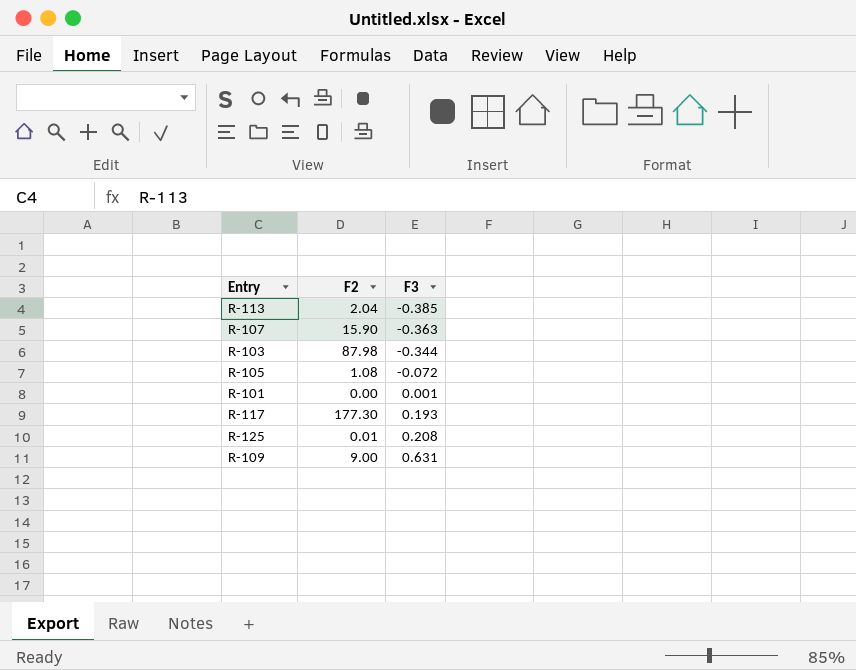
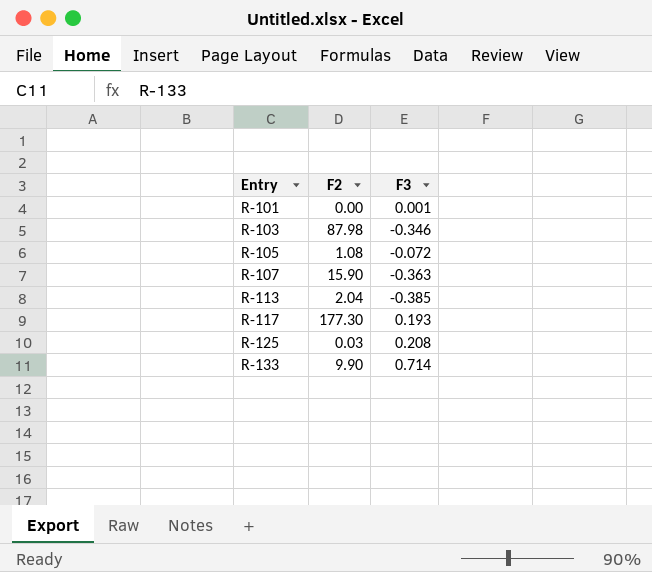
row order: F3 ascending -> Entry ascending
row R-109: 9.00 | 0.631 -> none
R-103 | F3: -0.344 -> -0.346
R-125 | F2: 0.01 -> 0.03
row R-133: none -> 9.90 | 0.714

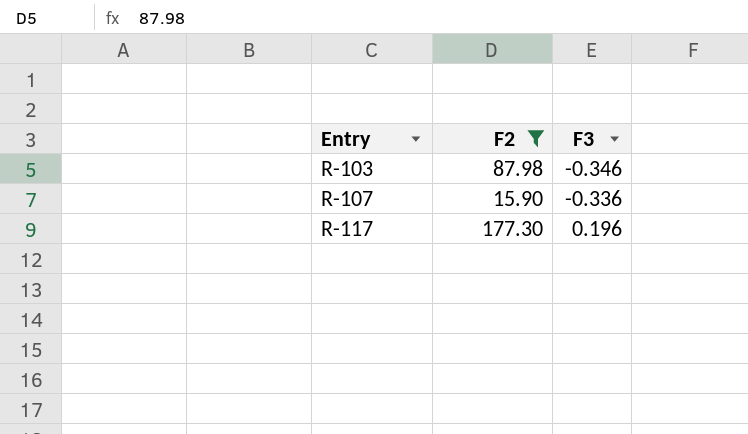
filter: none -> F2 >= 15.90
R-107 | F3: -0.363 -> -0.336
R-117 | F3: 0.193 -> 0.196

